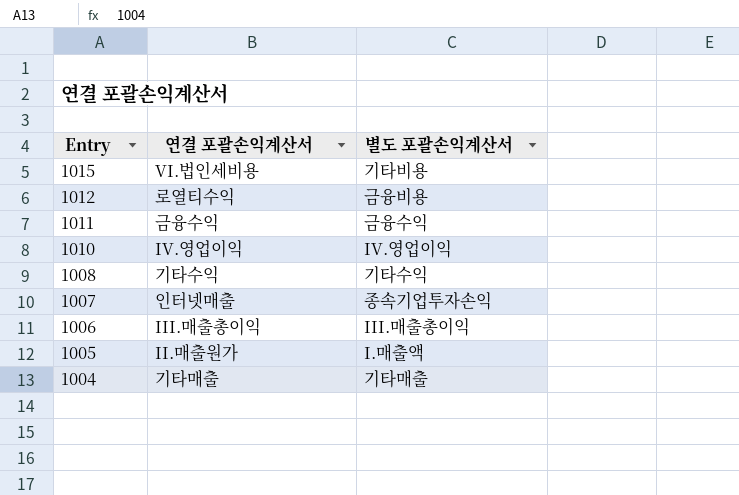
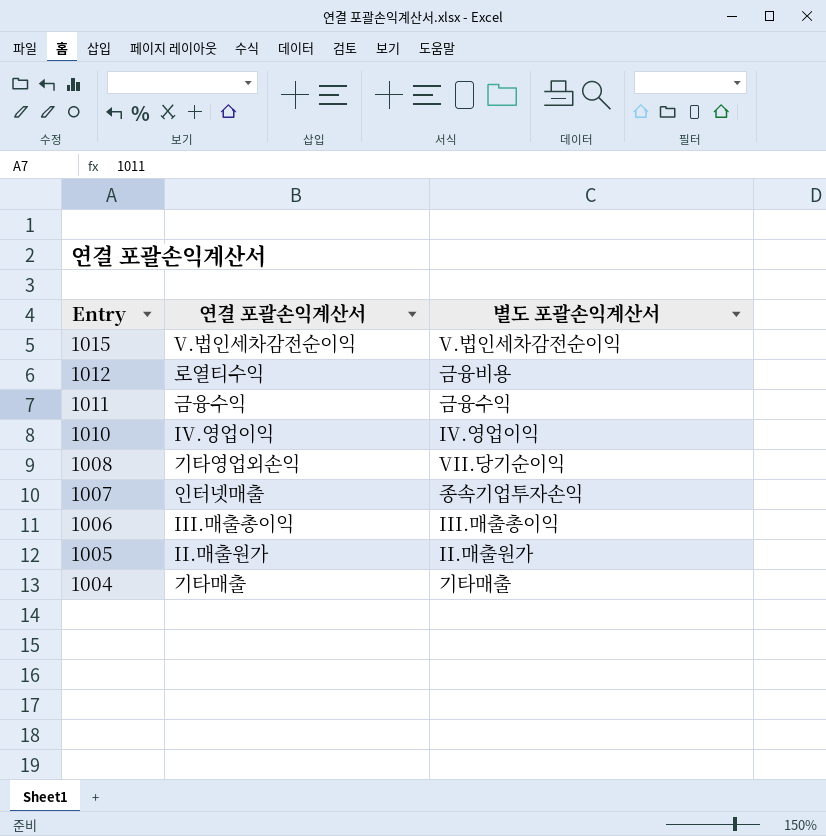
1015 | 연결 포괄손익계산서: VI.법인세비용 -> V.법인세차감전순이익
1015 | 별도 포괄손익계산서: 기타비용 -> V.법인세차감전순이익
1008 | 연결 포괄손익계산서: 기타수익 -> 기타영업외손익
1008 | 별도 포괄손익계산서: 기타수익 -> VII.당기순이익
1005 | 별도 포괄손익계산서: I.매출액 -> II.매출원가

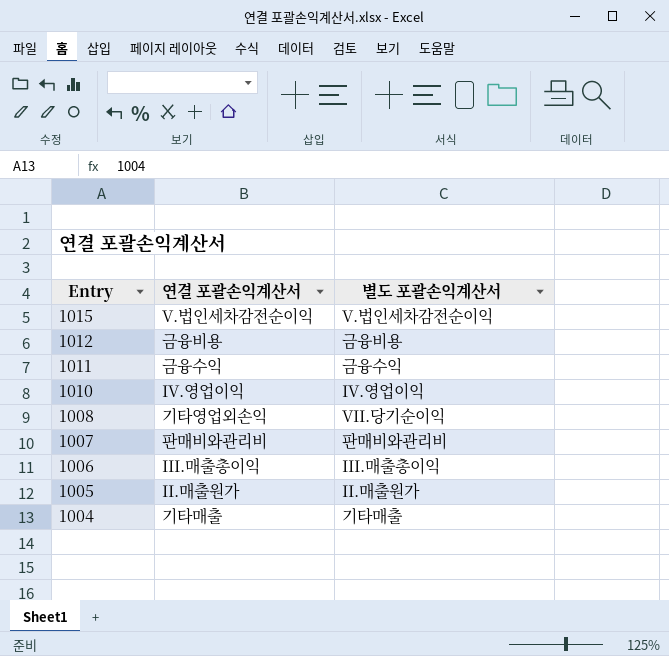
1012 | 연결 포괄손익계산서: 로열티수익 -> 금융비용
1007 | 연결 포괄손익계산서: 인터넷매출 -> 판매비와관리비
1007 | 별도 포괄손익계산서: 종속기업투자손익 -> 판매비와관리비

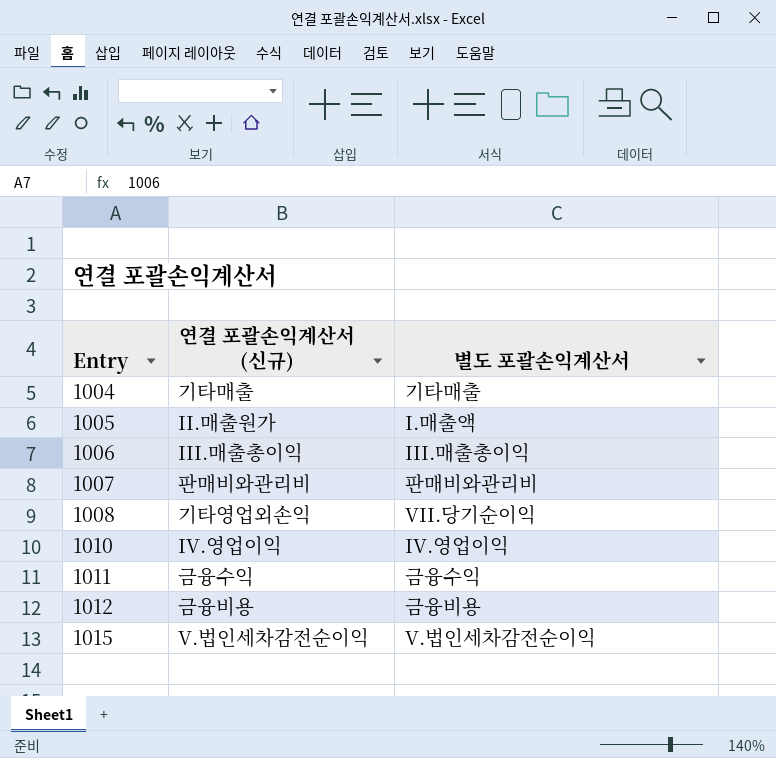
row order: Entry descending -> Entry ascending
column name: 연결 포괄손익계산서 -> 연결 포괄손익계산서 (신규)
1005 | 별도 포괄손익계산서: II.매출원가 -> I.매출액

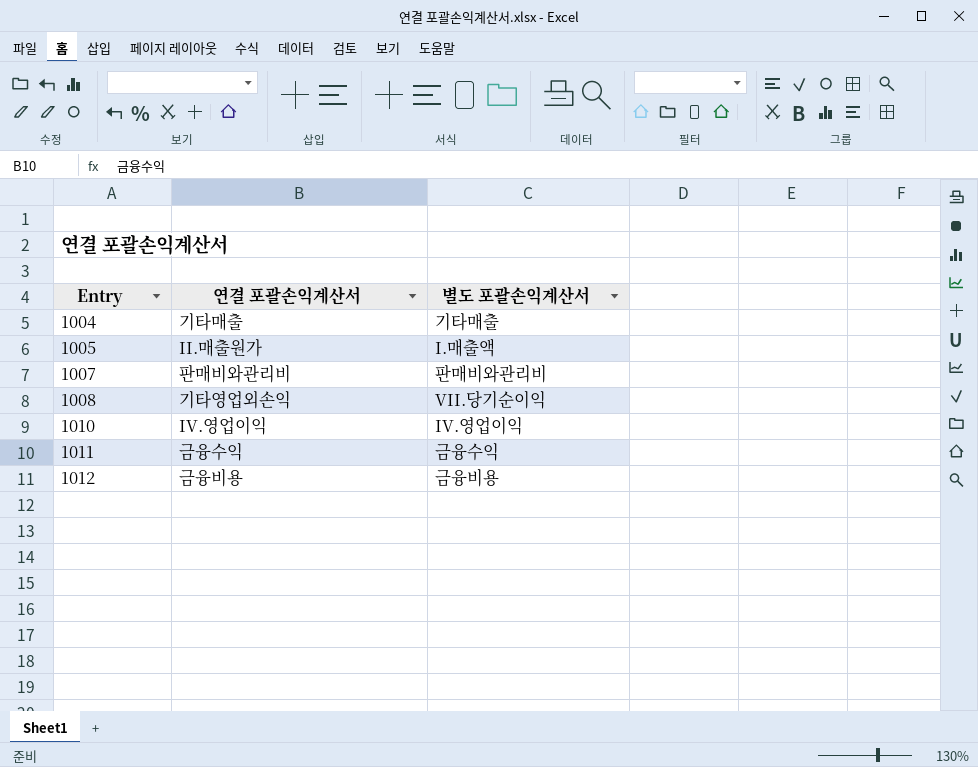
column name: 연결 포괄손익계산서 (신규) -> 연결 포괄손익계산서
row 1006: III.매출총이익 | III.매출총이익 -> none
row 1015: V.법인세차감전순이익 | V.법인세차감전순이익 -> none

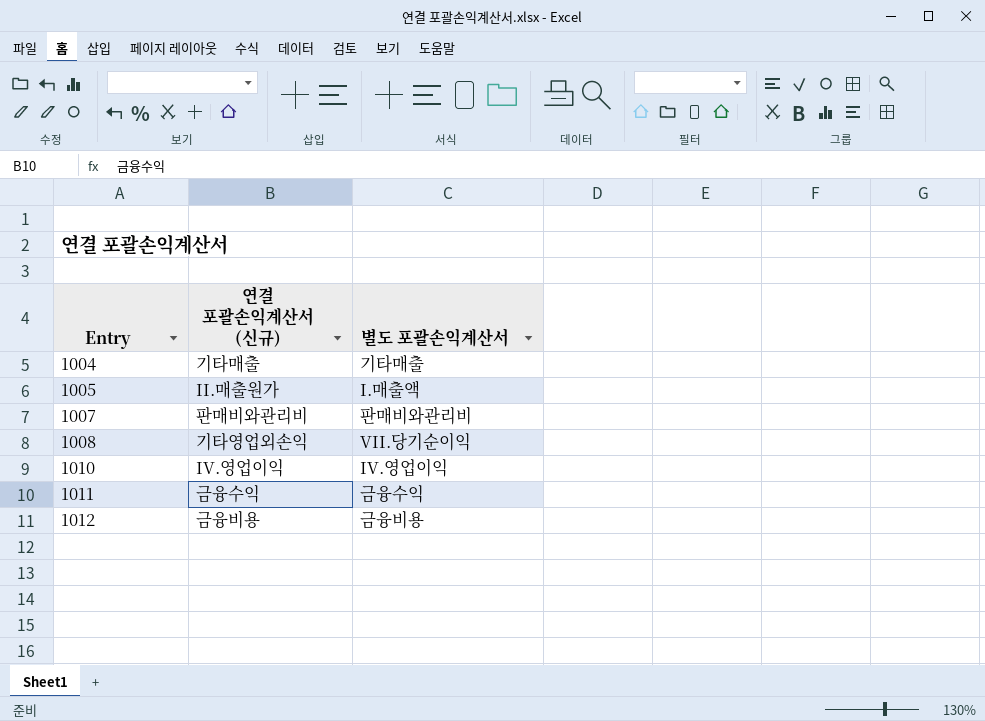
column name: 연결 포괄손익계산서 -> 연결 포괄손익계산서 (신규)

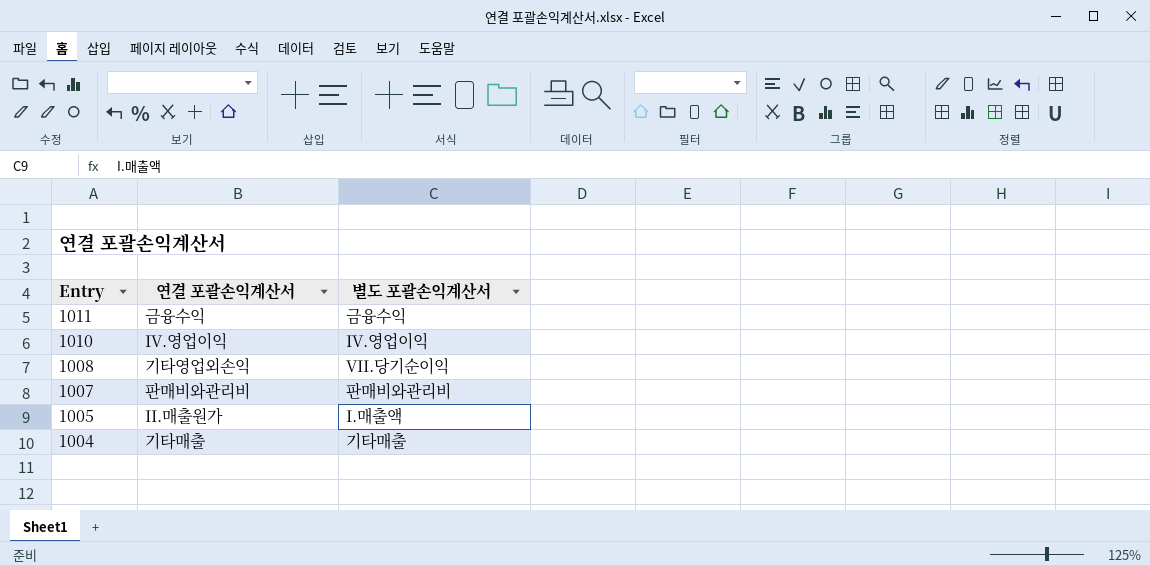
row order: Entry ascending -> Entry descending
column name: 연결 포괄손익계산서 (신규) -> 연결 포괄손익계산서
row 1012: 금융비용 | 금융비용 -> none

